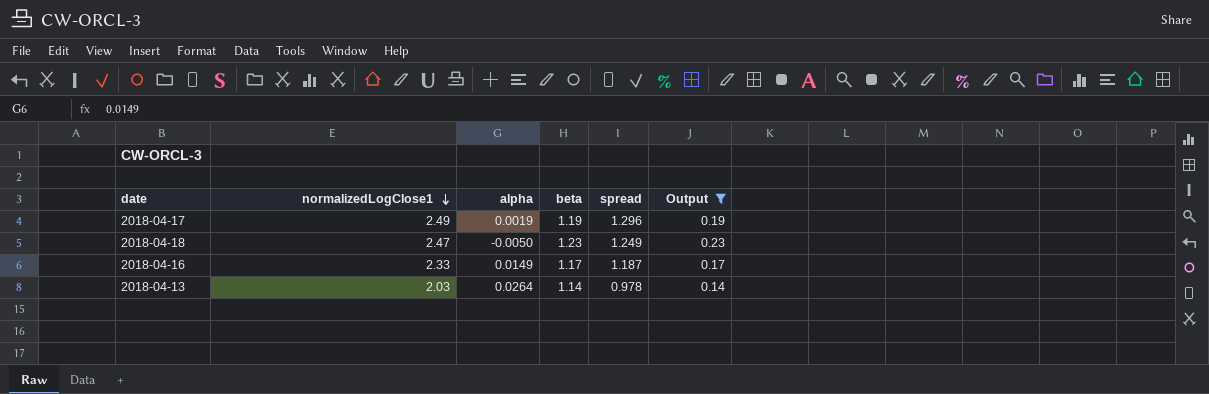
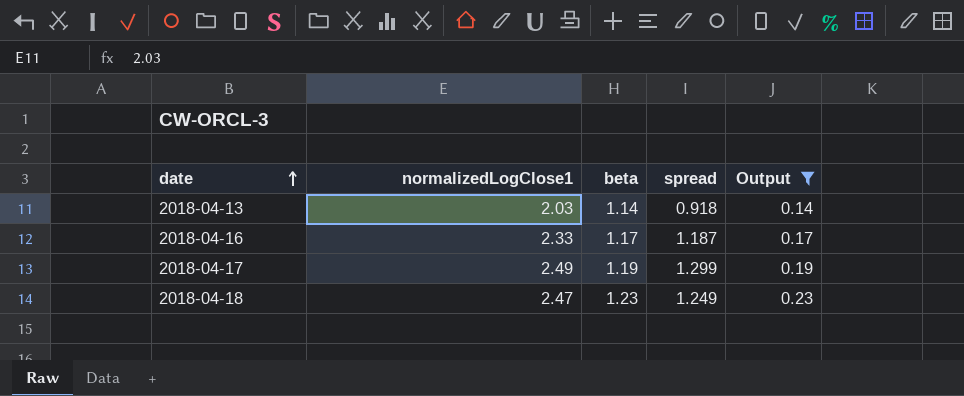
row order: normalizedLogClose1 descending -> date ascending
column alpha | position: 3 -> none
2018-04-13 | spread: 0.978 -> 0.918
2018-04-17 | spread: 1.296 -> 1.299

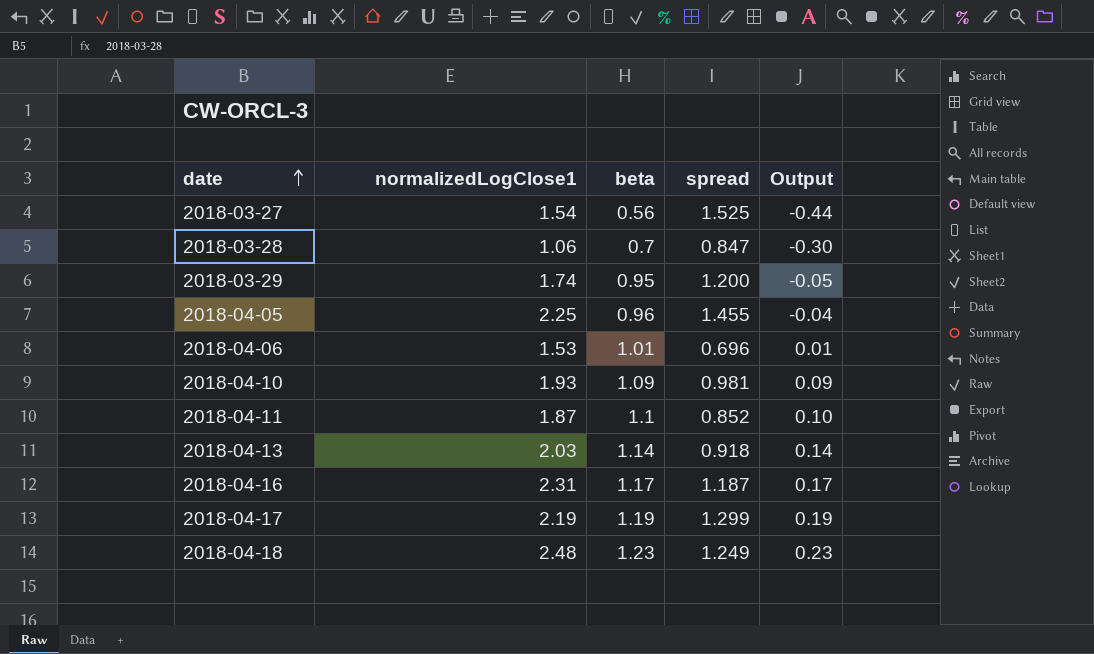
filter: Output >= 0.14 -> none
2018-04-16 | normalizedLogClose1: 2.33 -> 2.31
2018-04-17 | normalizedLogClose1: 2.49 -> 2.19
2018-04-18 | normalizedLogClose1: 2.47 -> 2.48

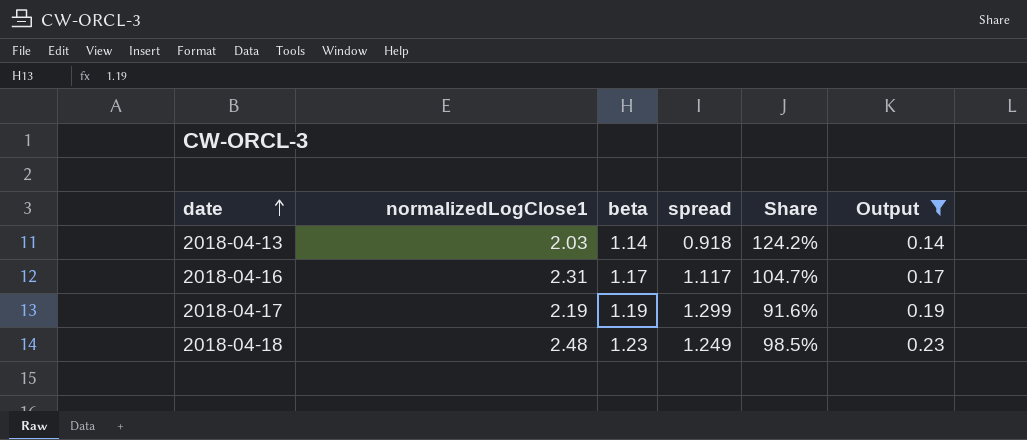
filter: none -> Output >= 0.14
column Share | formula: none -> [beta] / [spread]
2018-04-16 | spread: 1.187 -> 1.117

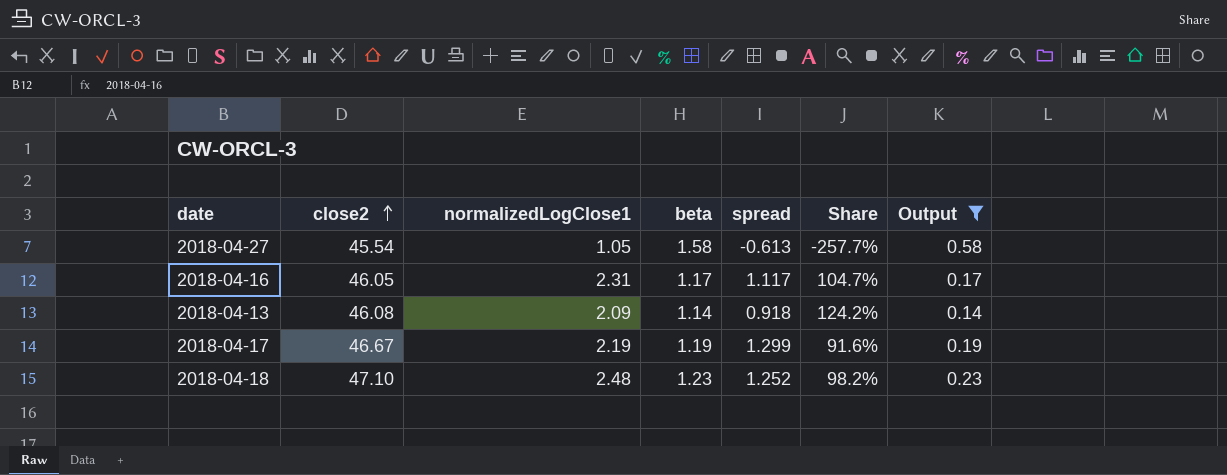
row order: date ascending -> close2 ascending
column close2 | position: none -> 2
row 2018-04-27: none -> 45.54 | 1.05 | 1.58 | -0.613 | -257.7% | 0.58
2018-04-13 | normalizedLogClose1: 2.03 -> 2.09
2018-04-18 | spread: 1.249 -> 1.252
2018-04-18 | Share: 98.5% -> 98.2%

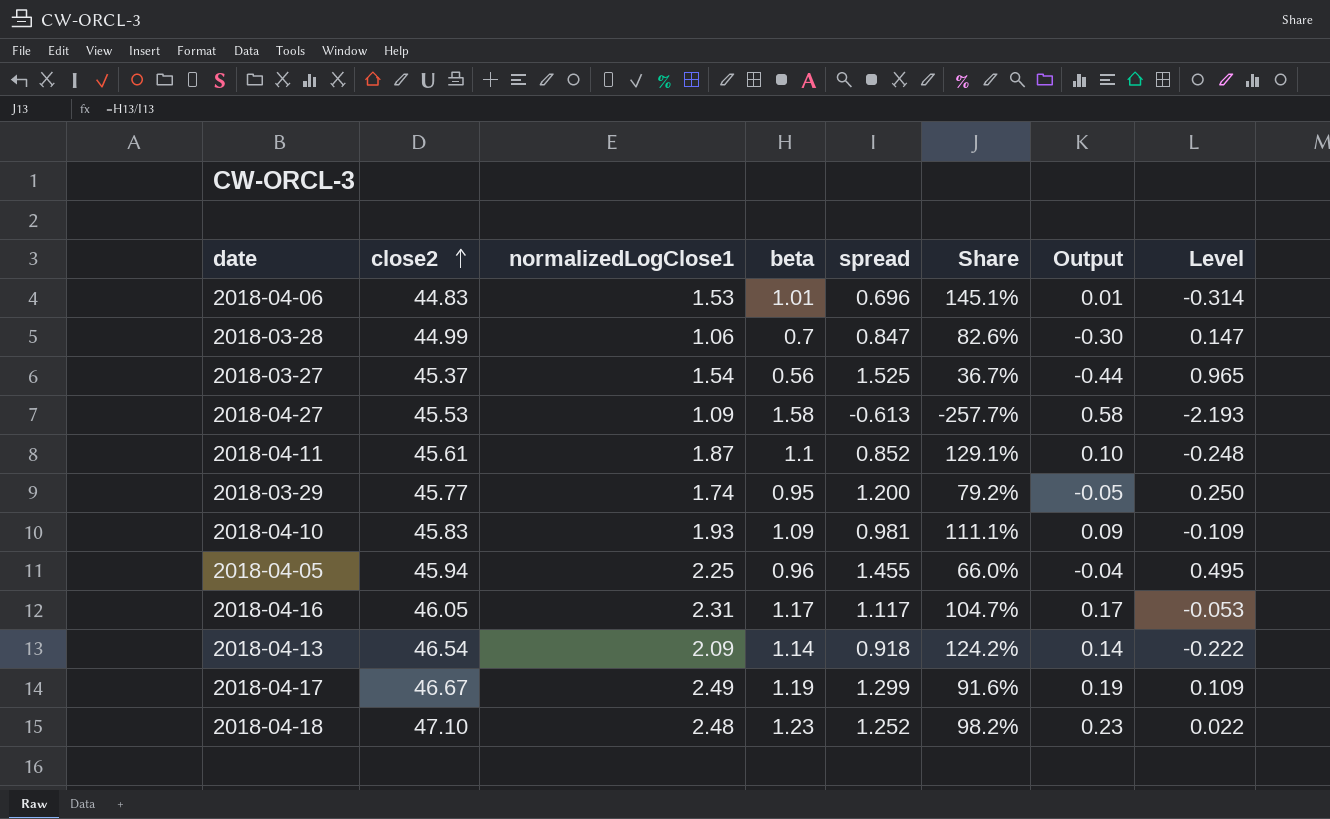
filter: Output >= 0.14 -> none
column Level | formula: none -> [spread] - [beta]
2018-04-27 | close2: 45.54 -> 45.53
2018-04-27 | normalizedLogClose1: 1.05 -> 1.09
2018-04-13 | close2: 46.08 -> 46.54
2018-04-17 | normalizedLogClose1: 2.19 -> 2.49

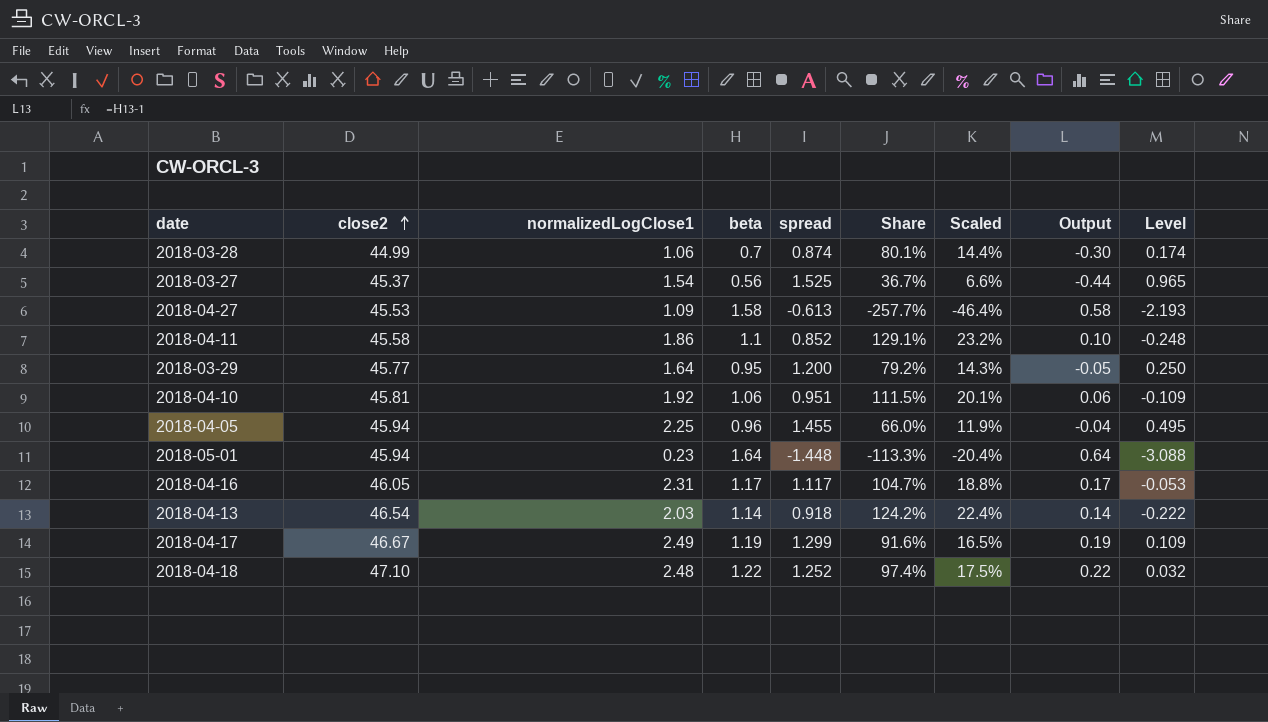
column Scaled | formula: none -> [Share] * 0.18
row 2018-04-06: 44.83 | 1.53 | 1.01 | 0.696 | 145.1% | 0.01 | -0.314 -> none
2018-03-28 | spread: 0.847 -> 0.874
2018-03-28 | Share: 82.6% -> 80.1%
2018-03-28 | Level: 0.147 -> 0.174
2018-04-11 | close2: 45.61 -> 45.58
2018-04-11 | normalizedLogClose1: 1.87 -> 1.86
2018-03-29 | normalizedLogClose1: 1.74 -> 1.64
2018-04-10 | close2: 45.83 -> 45.81
2018-04-10 | normalizedLogClose1: 1.93 -> 1.92
2018-04-10 | beta: 1.09 -> 1.06
2018-04-10 | spread: 0.981 -> 0.951
2018-04-10 | Share: 111.1% -> 111.5%
2018-04-10 | Output: 0.09 -> 0.06
row 2018-05-01: none -> 45.94 | 0.23 | 1.64 | -1.448 | -113.3% | -20.4% | 0.64 | -3.088
2018-04-13 | normalizedLogClose1: 2.09 -> 2.03
2018-04-18 | beta: 1.23 -> 1.22
2018-04-18 | Share: 98.2% -> 97.4%
2018-04-18 | Output: 0.23 -> 0.22
2018-04-18 | Level: 0.022 -> 0.032

